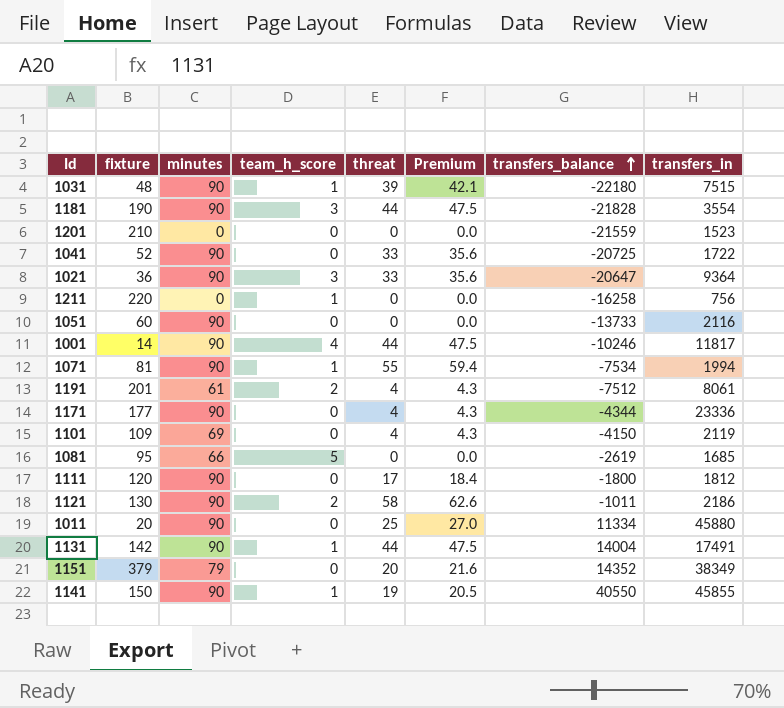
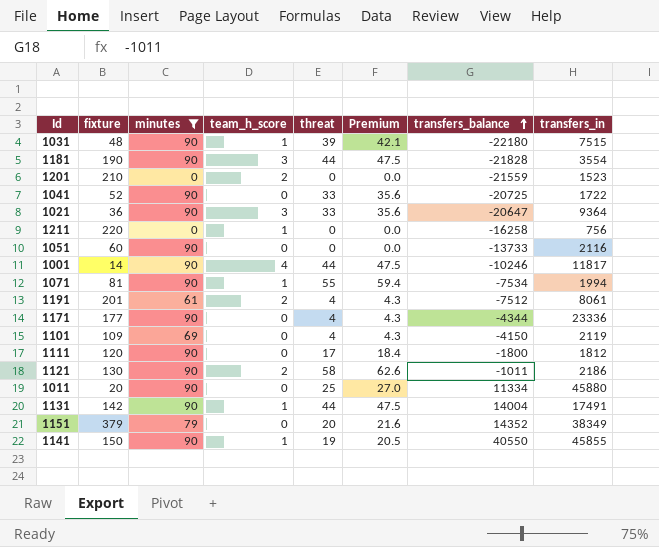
filter: none -> minutes != 66
1201 | team_h_score: 0 -> 2

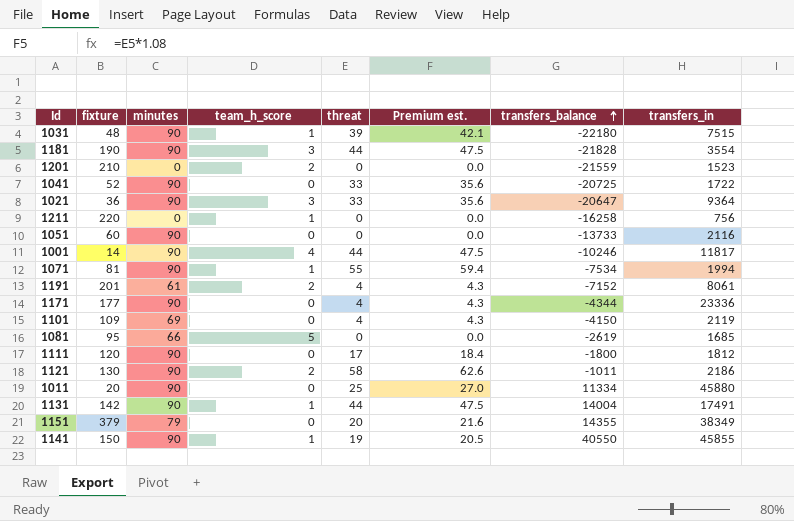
filter: minutes != 66 -> none
column name: Premium -> Premium est.
1191 | transfers_balance: -7512 -> -7152
1151 | transfers_balance: 14352 -> 14355

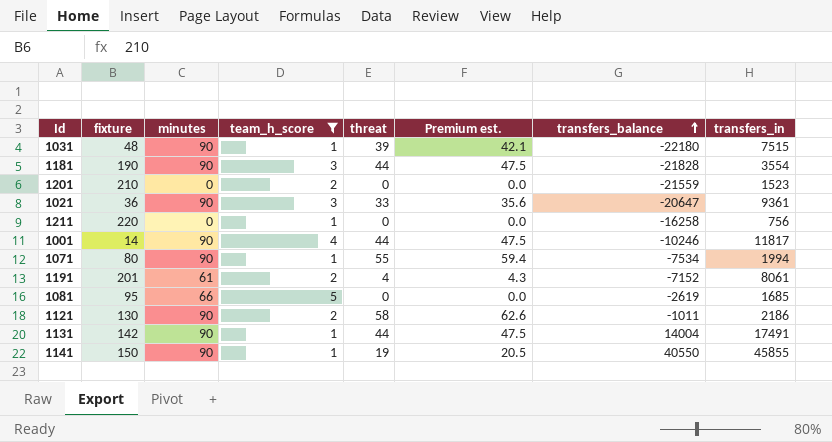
filter: none -> team_h_score != 0
1021 | transfers_in: 9364 -> 9361
1071 | fixture: 81 -> 80

